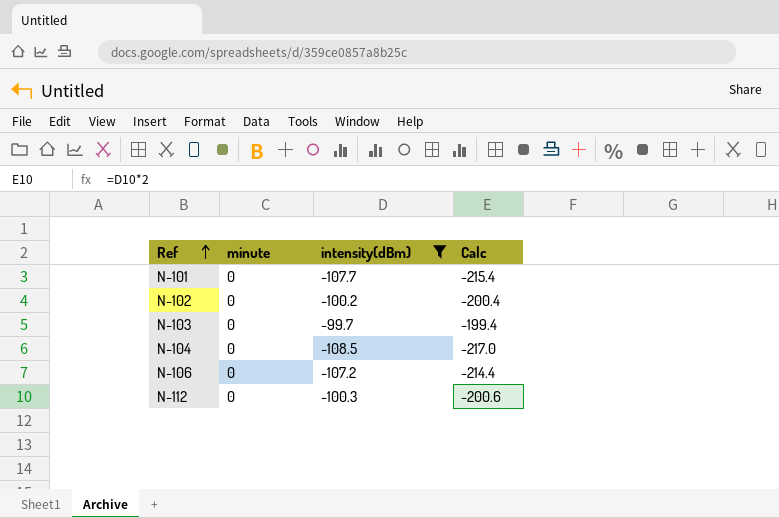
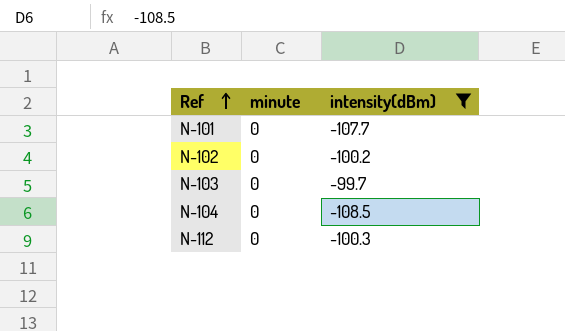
column Calc | formula: [intensity(dBm)] * 2 -> none
row N-106: 0 | -107.2 | -214.4 -> none

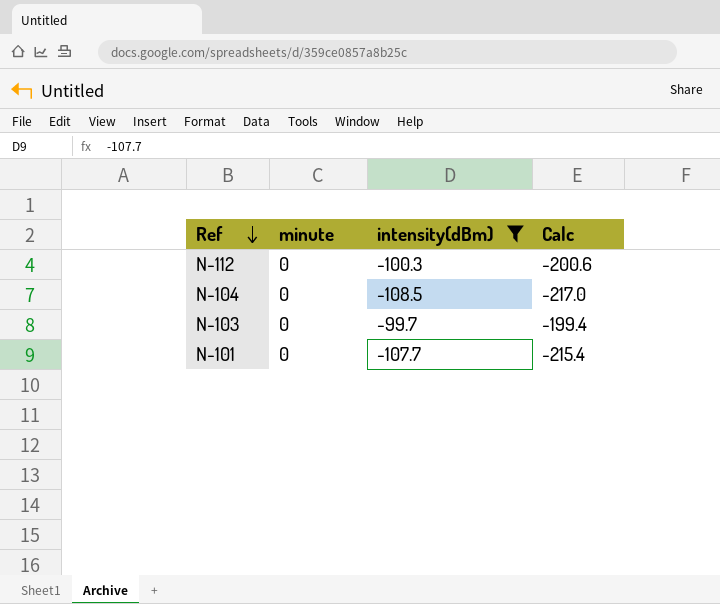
row order: Ref ascending -> Ref descending
column Calc | formula: none -> [intensity(dBm)] * 2
row N-102: 0 | -100.2 -> none

